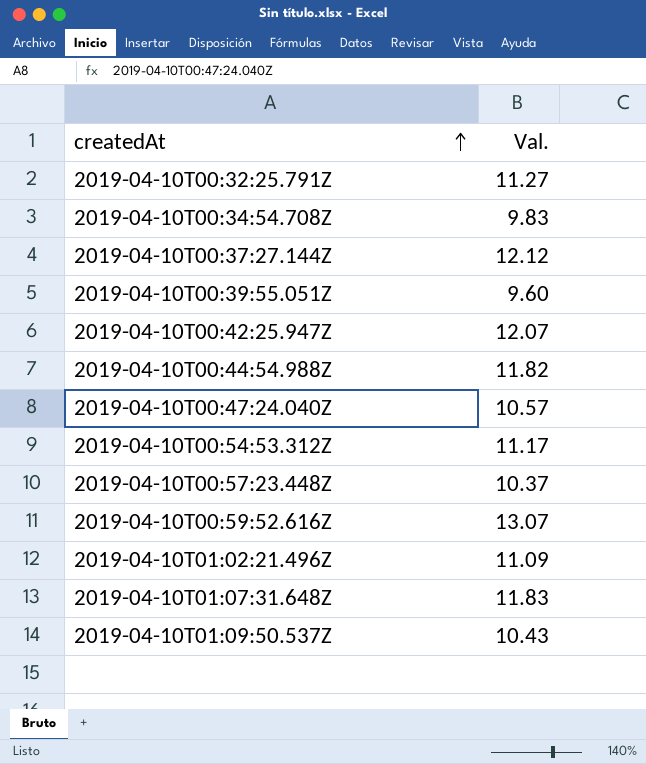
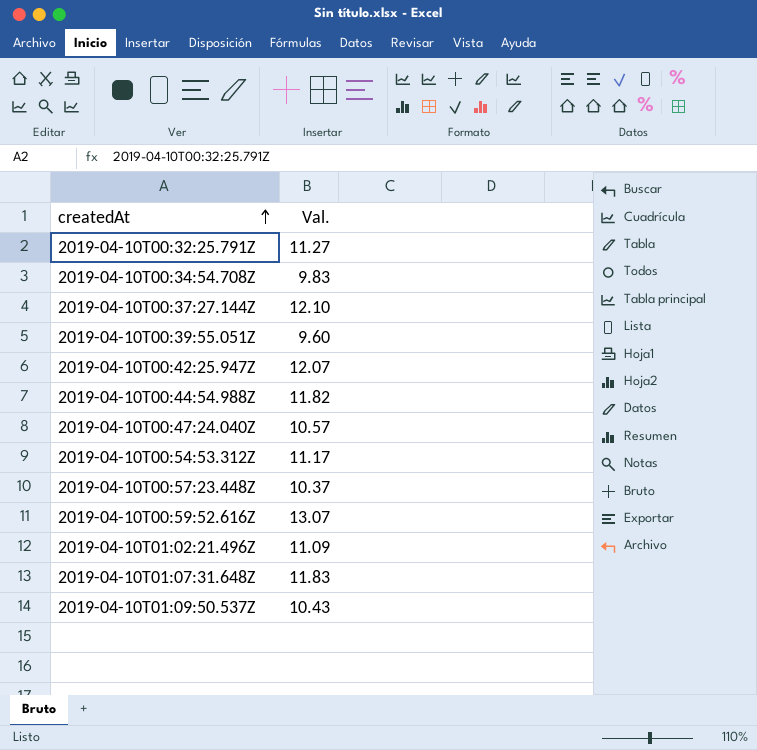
2019-04-10T00:37:27.144Z | Val.: 12.12 -> 12.10

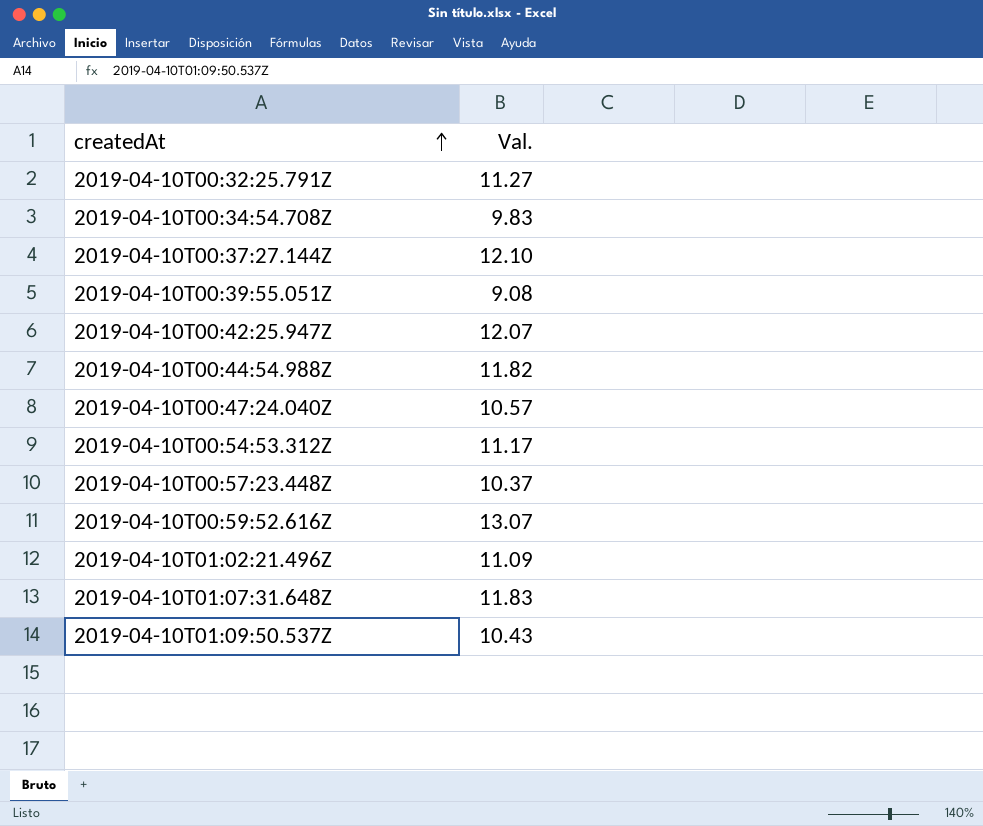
2019-04-10T00:39:55.051Z | Val.: 9.60 -> 9.08

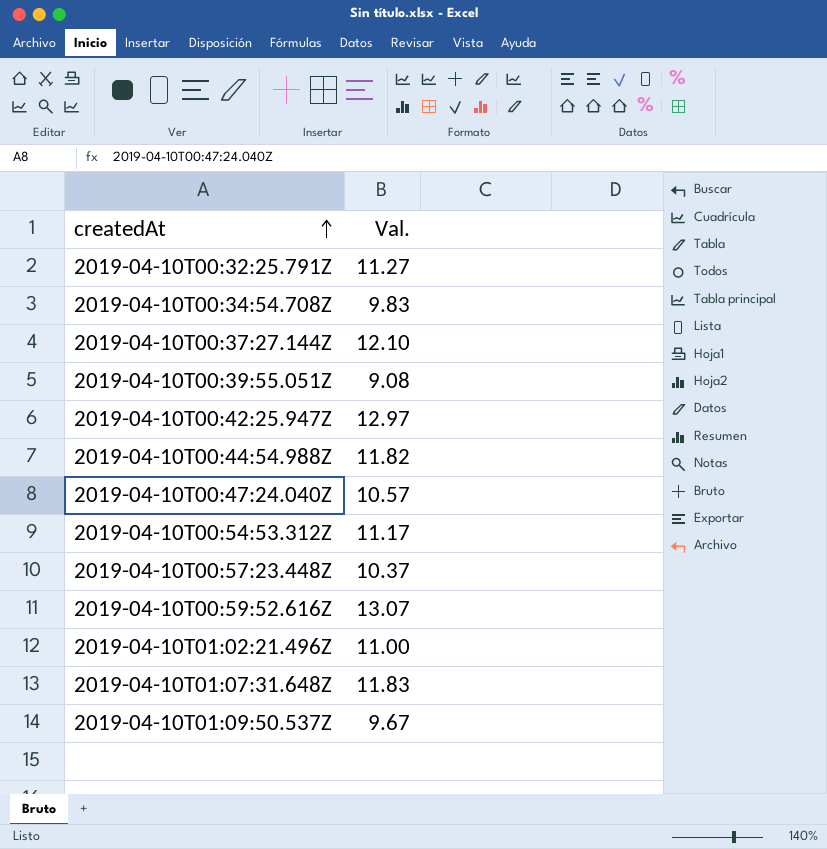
2019-04-10T00:42:25.947Z | Val.: 12.07 -> 12.97
2019-04-10T01:02:21.496Z | Val.: 11.09 -> 11.00
2019-04-10T01:09:50.537Z | Val.: 10.43 -> 9.67

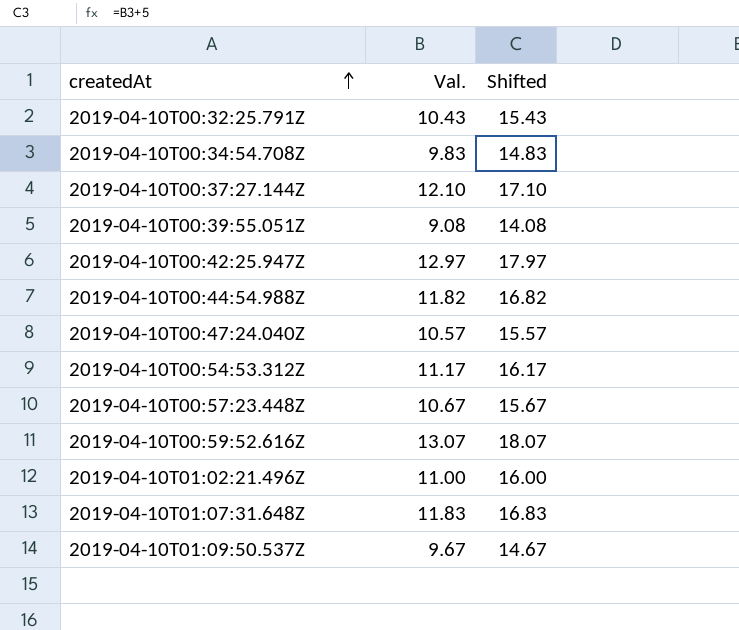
column Shifted | formula: none -> [Val.] + 5
2019-04-10T00:32:25.791Z | Val.: 11.27 -> 10.43
2019-04-10T00:57:23.448Z | Val.: 10.37 -> 10.67

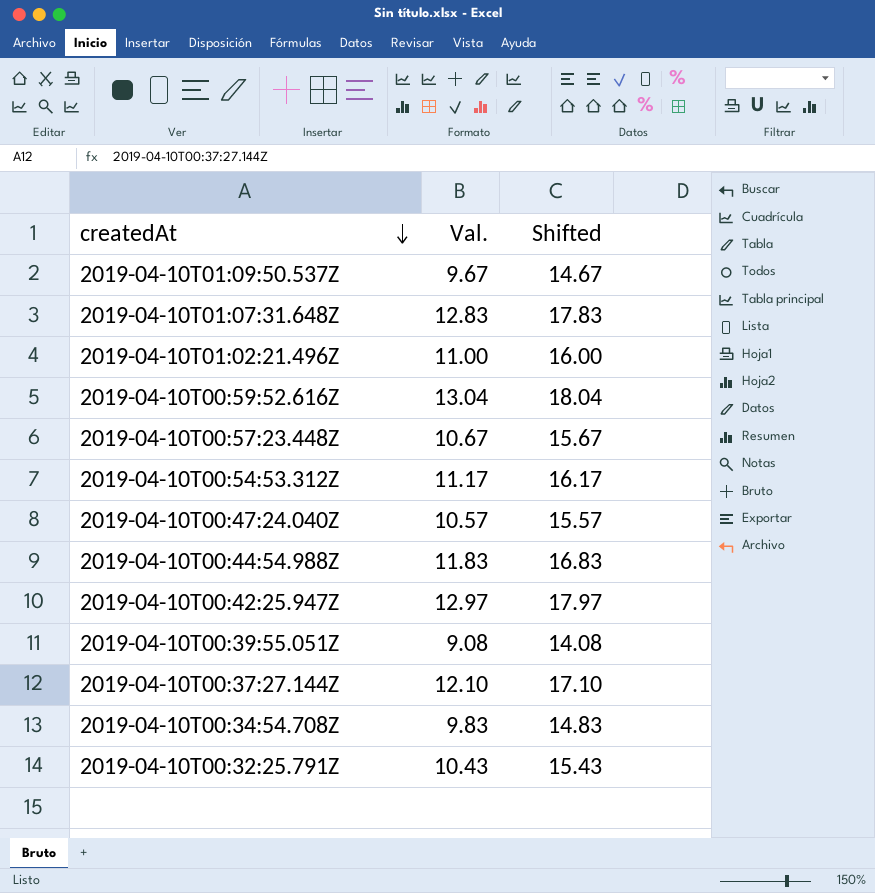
row order: createdAt ascending -> createdAt descending
2019-04-10T01:07:31.648Z | Val.: 11.83 -> 12.83
2019-04-10T01:07:31.648Z | Shifted: 16.83 -> 17.83
2019-04-10T00:59:52.616Z | Val.: 13.07 -> 13.04
2019-04-10T00:59:52.616Z | Shifted: 18.07 -> 18.04
2019-04-10T00:44:54.988Z | Val.: 11.82 -> 11.83
2019-04-10T00:44:54.988Z | Shifted: 16.82 -> 16.83

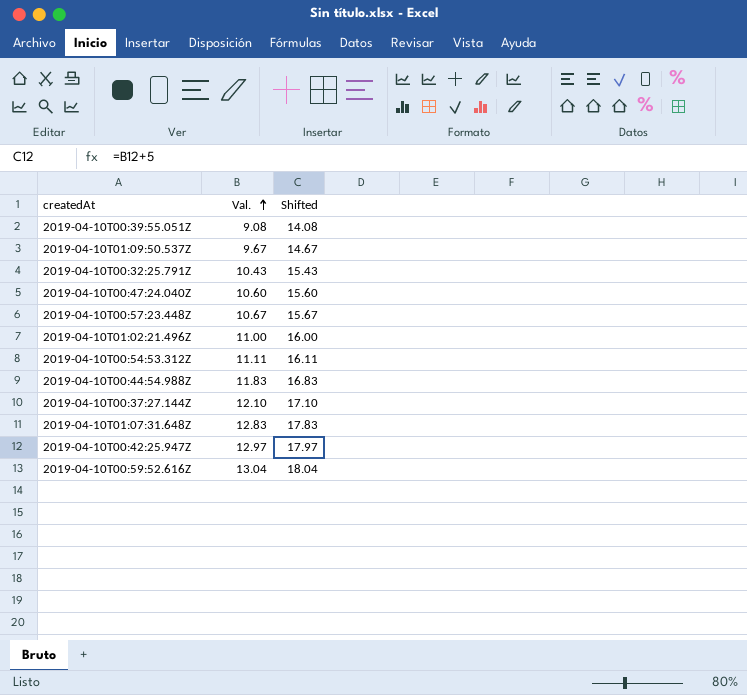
row order: createdAt descending -> Val. ascending
row 2019-04-10T00:34:54.708Z: 9.83 | 14.83 -> none
2019-04-10T00:47:24.040Z | Val.: 10.57 -> 10.60
2019-04-10T00:47:24.040Z | Shifted: 15.57 -> 15.60
2019-04-10T00:54:53.312Z | Val.: 11.17 -> 11.11
2019-04-10T00:54:53.312Z | Shifted: 16.17 -> 16.11

